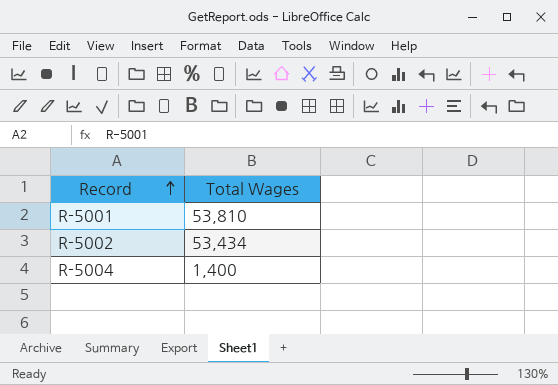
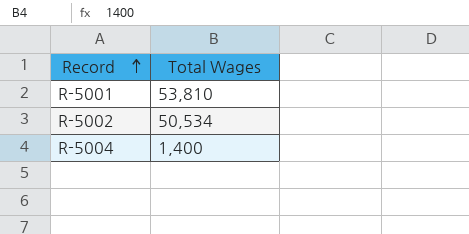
R-5002 | Total Wages: 53,434 -> 50,534

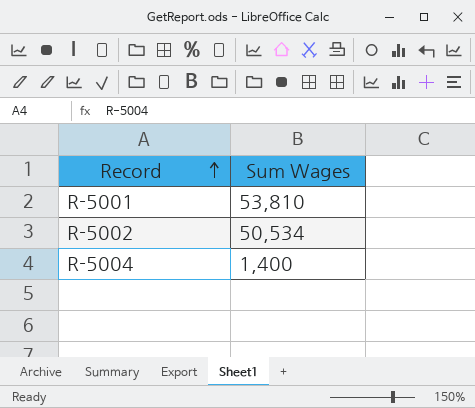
column name: Total Wages -> Sum Wages

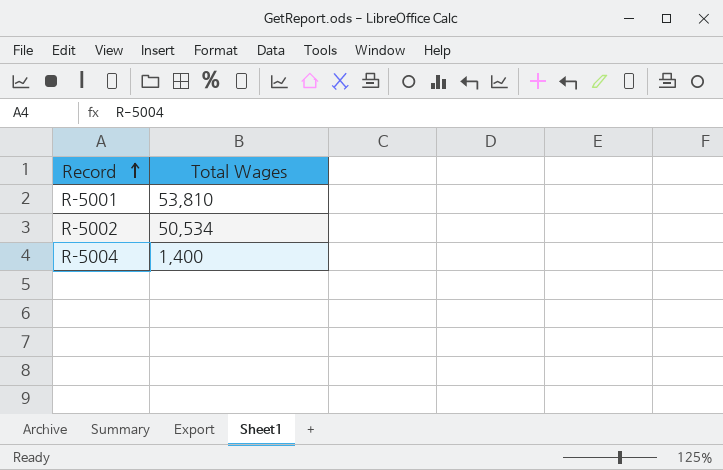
column name: Sum Wages -> Total Wages

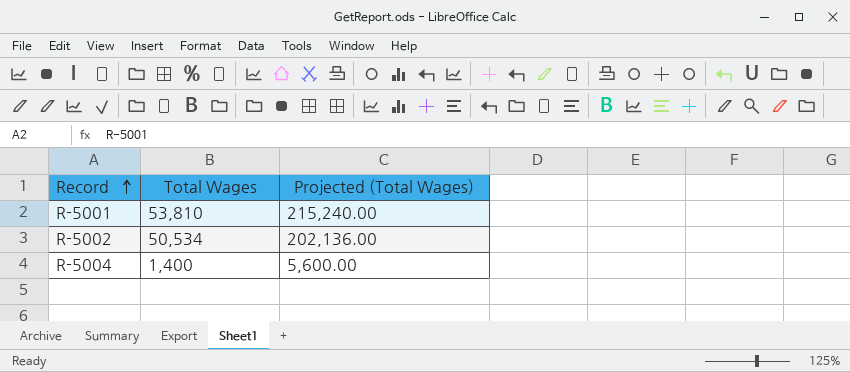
column Projected (Total Wages) | formula: none -> [Total Wages] * 4

